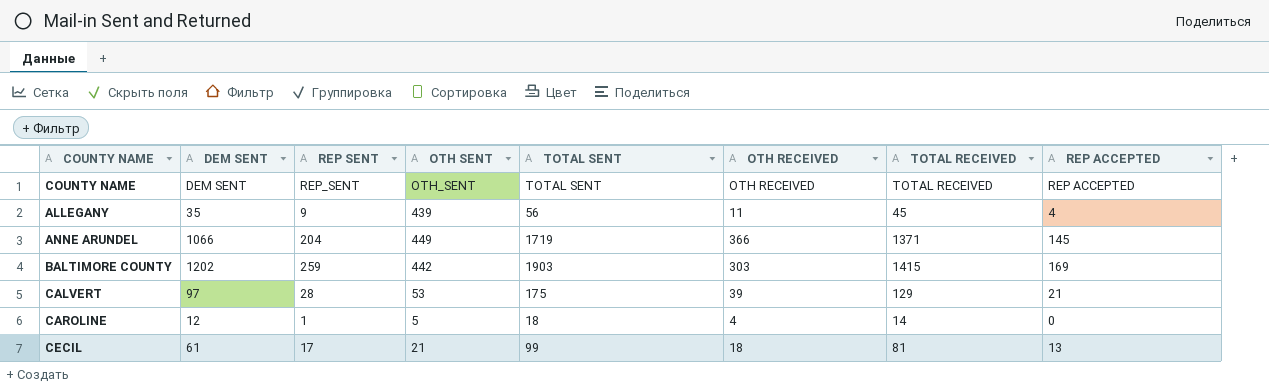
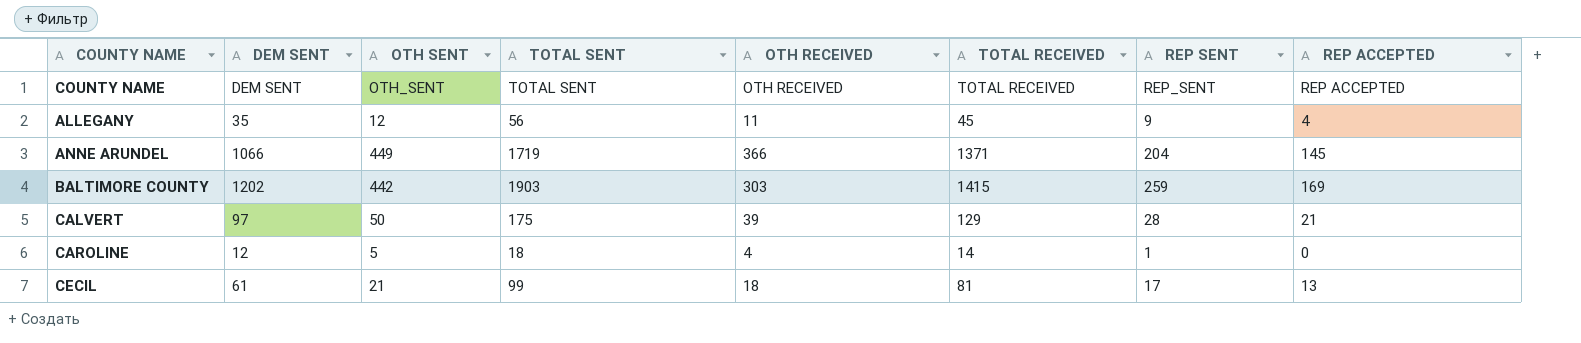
column REP SENT | position: 3 -> 7
ALLEGANY | OTH SENT: 439 -> 12
CALVERT | OTH SENT: 53 -> 50

